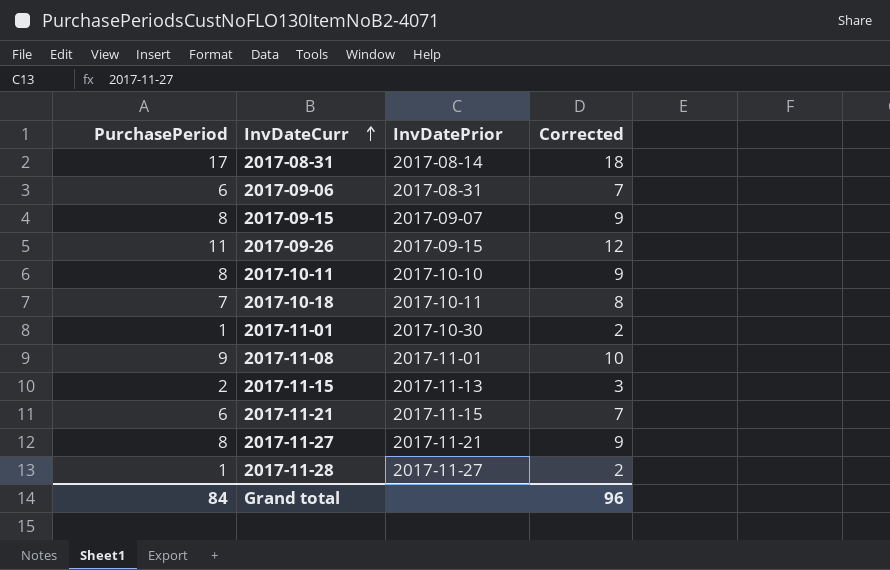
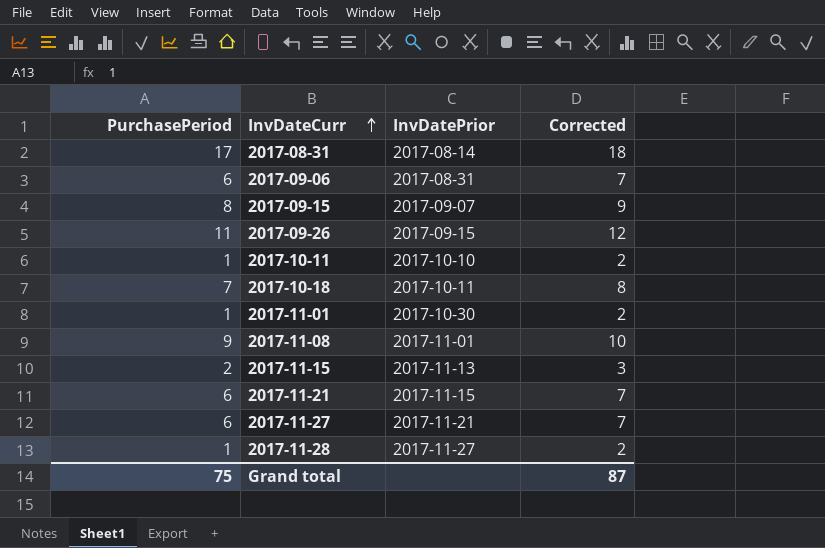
2017-10-11 | PurchasePeriod: 8 -> 1
2017-10-11 | Corrected: 9 -> 2
2017-11-27 | PurchasePeriod: 8 -> 6
2017-11-27 | Corrected: 9 -> 7
Grand total | PurchasePeriod: 84 -> 75
Grand total | Corrected: 96 -> 87

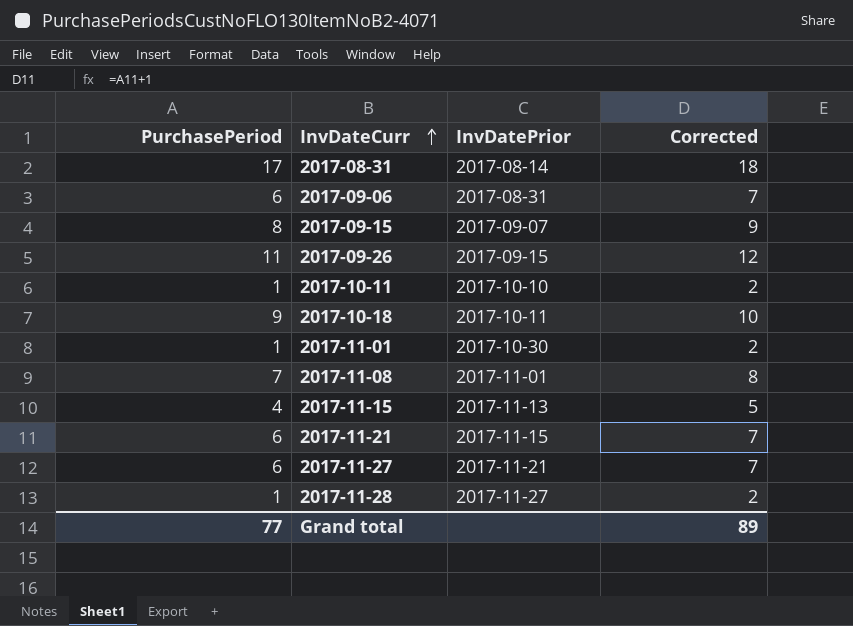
2017-10-18 | PurchasePeriod: 7 -> 9
2017-10-18 | Corrected: 8 -> 10
2017-11-08 | PurchasePeriod: 9 -> 7
2017-11-08 | Corrected: 10 -> 8
2017-11-15 | PurchasePeriod: 2 -> 4
2017-11-15 | Corrected: 3 -> 5
Grand total | PurchasePeriod: 75 -> 77
Grand total | Corrected: 87 -> 89

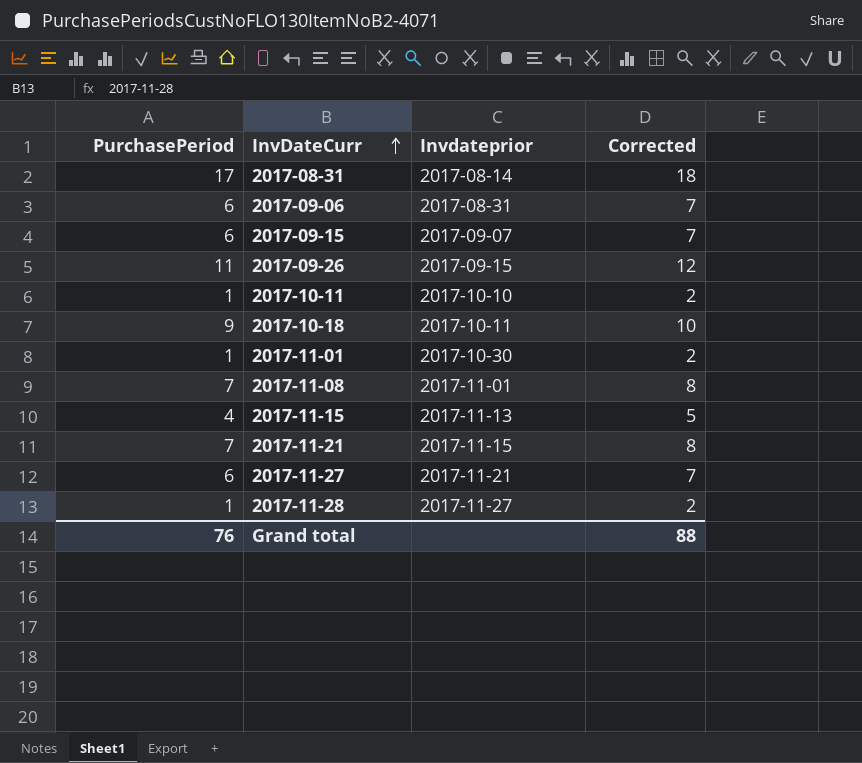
column name: InvDatePrior -> Invdateprior
2017-09-15 | PurchasePeriod: 8 -> 6
2017-09-15 | Corrected: 9 -> 7
2017-11-21 | PurchasePeriod: 6 -> 7
2017-11-21 | Corrected: 7 -> 8
Grand total | PurchasePeriod: 77 -> 76
Grand total | Corrected: 89 -> 88

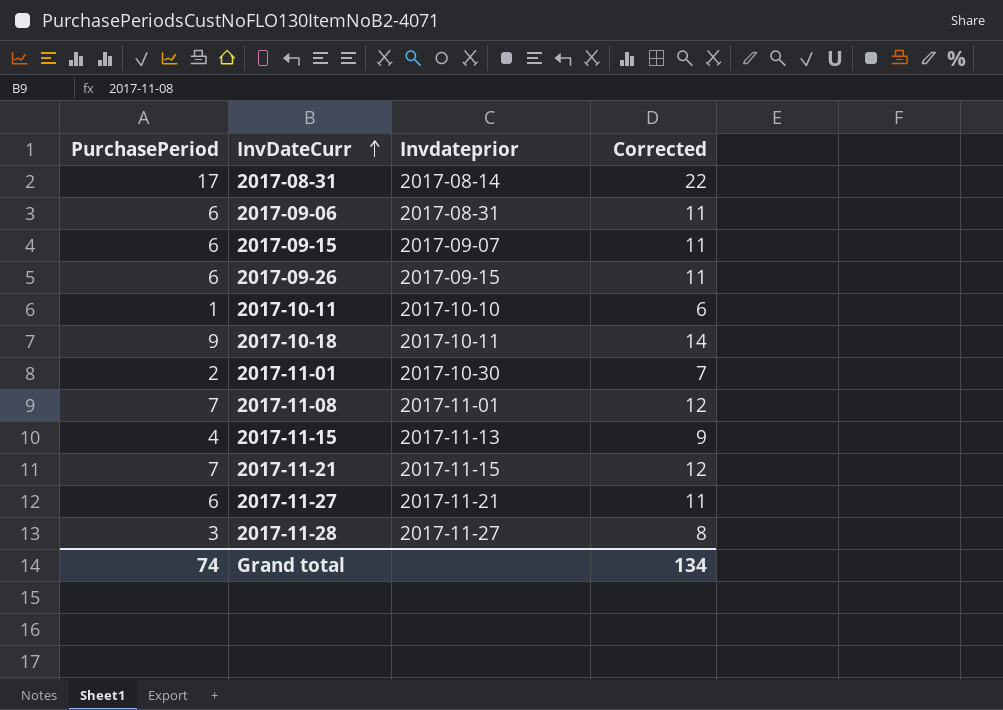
column Corrected | formula: [PurchasePeriod] + 1 -> [PurchasePeriod] + 5
2017-09-26 | PurchasePeriod: 11 -> 6
2017-11-01 | PurchasePeriod: 1 -> 2
2017-11-28 | PurchasePeriod: 1 -> 3
Grand total | PurchasePeriod: 76 -> 74
Grand total | Corrected: 88 -> 134

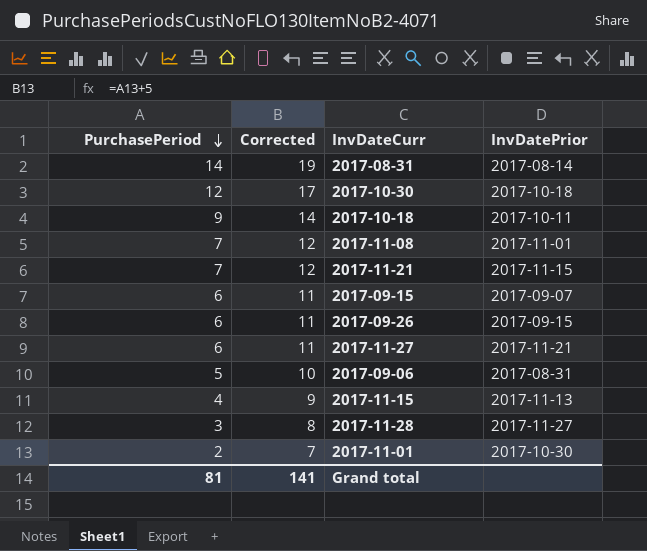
row order: InvDateCurr ascending -> PurchasePeriod descending
column Corrected | position: 4 -> 2
column name: Invdateprior -> InvDatePrior
row 2017-10-11: 1 | 2017-10-10 | 6 -> none
2017-08-31 | PurchasePeriod: 17 -> 14
2017-08-31 | Corrected: 22 -> 19
row 2017-10-30: none -> 12 | 17 | 2017-10-18
2017-09-06 | PurchasePeriod: 6 -> 5
2017-09-06 | Corrected: 11 -> 10
Grand total | PurchasePeriod: 74 -> 81
Grand total | Corrected: 134 -> 141

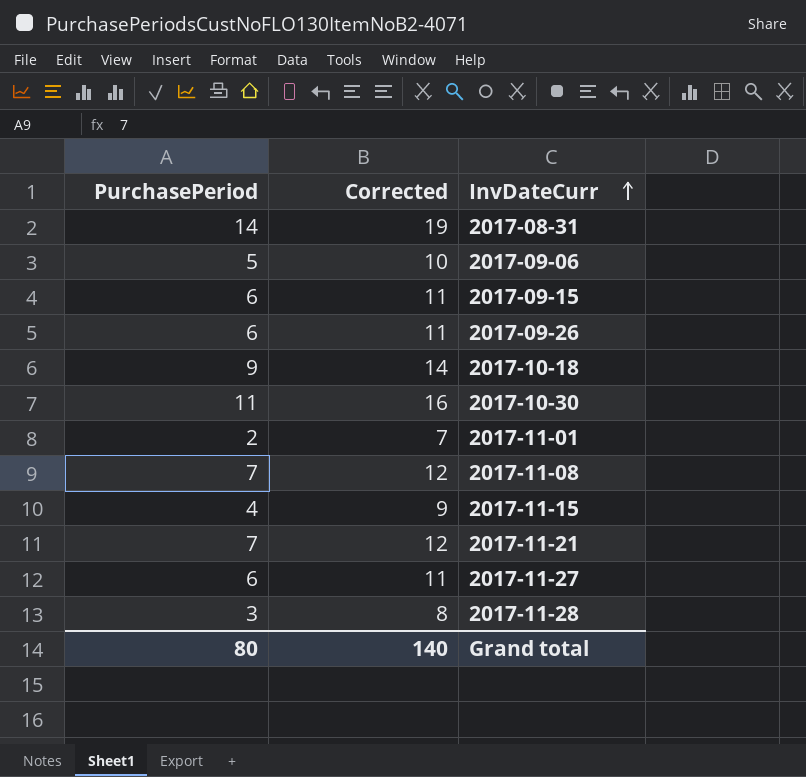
row order: PurchasePeriod descending -> InvDateCurr ascending
column InvDatePrior | position: 4 -> none
2017-10-30 | PurchasePeriod: 12 -> 11
2017-10-30 | Corrected: 17 -> 16
Grand total | PurchasePeriod: 81 -> 80
Grand total | Corrected: 141 -> 140

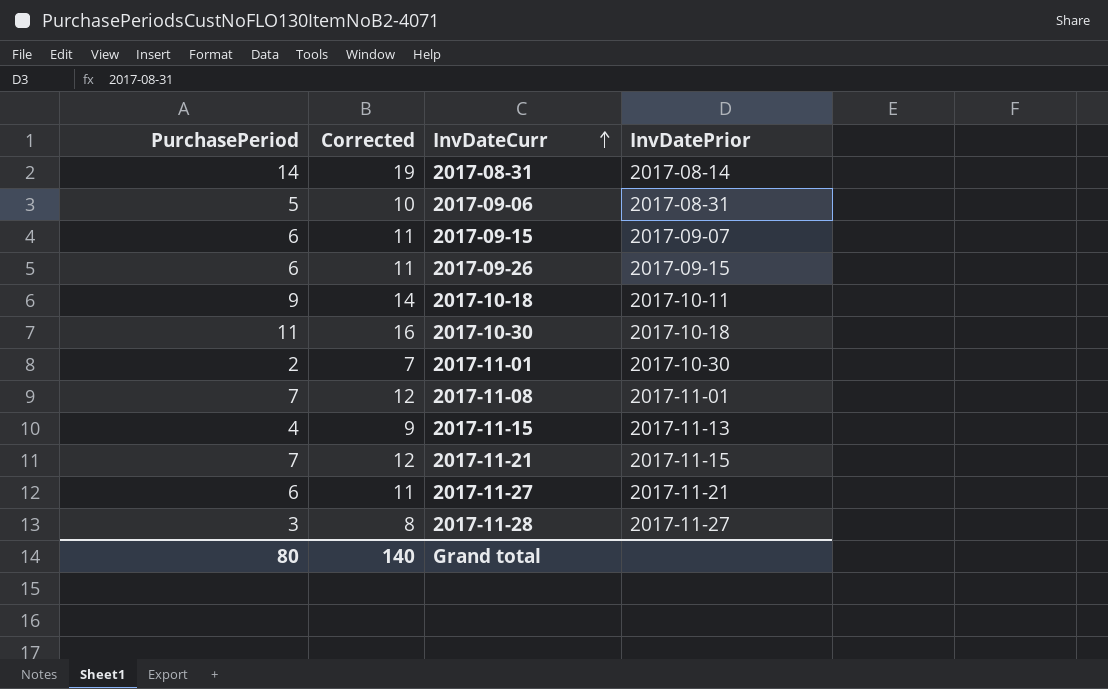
column InvDatePrior | position: none -> 4

